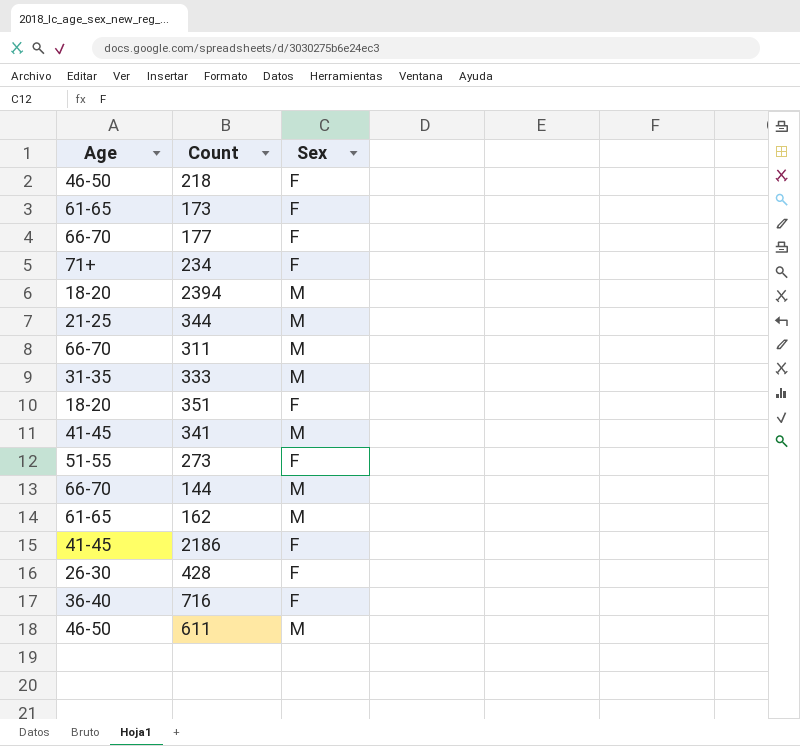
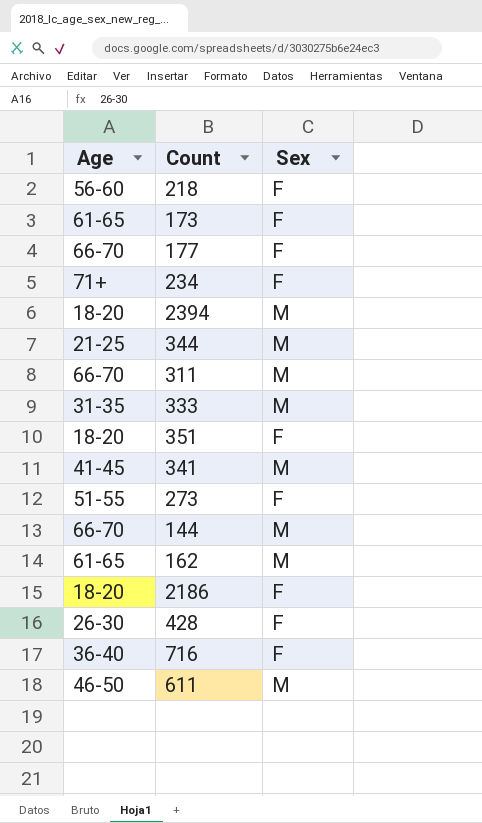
218 | Age: 46-50 -> 56-60
2186 | Age: 41-45 -> 18-20

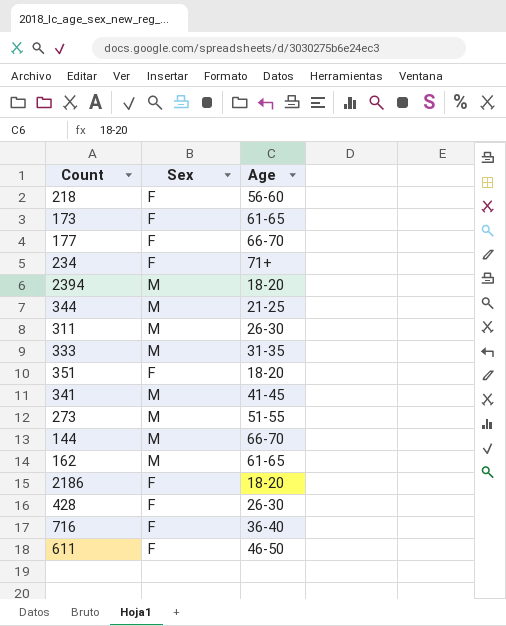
column Age | position: 1 -> 3
311 | Age: 66-70 -> 26-30
273 | Sex: F -> M
611 | Sex: M -> F

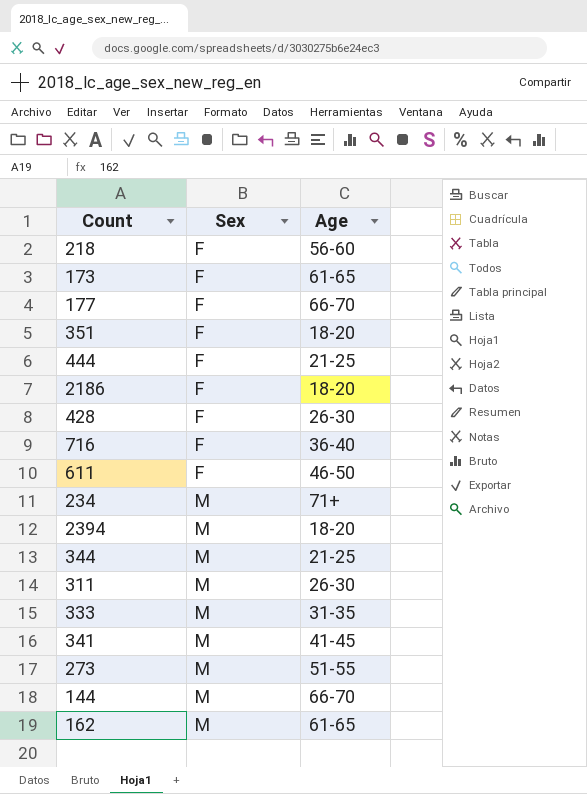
row order: none -> Sex ascending
row 444: none -> F | 21-25
234 | Sex: F -> M

